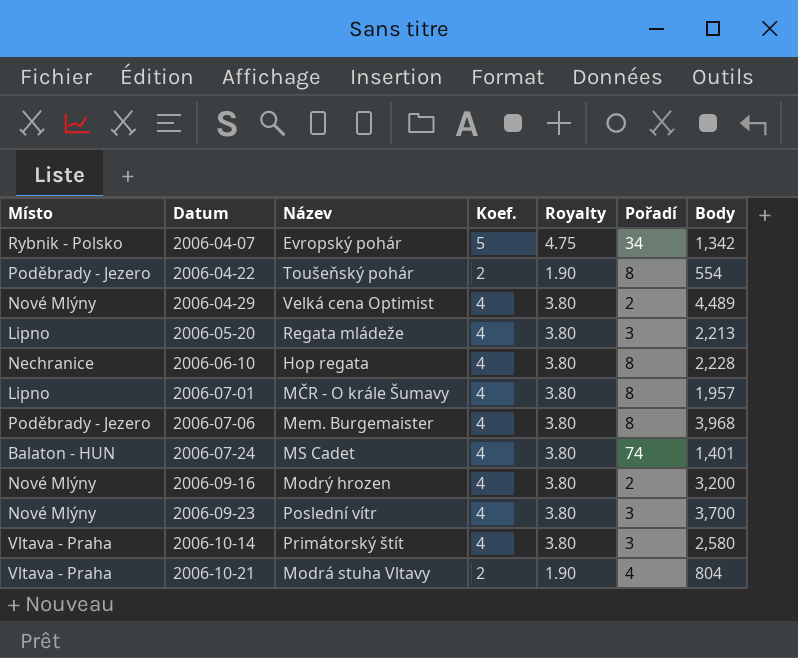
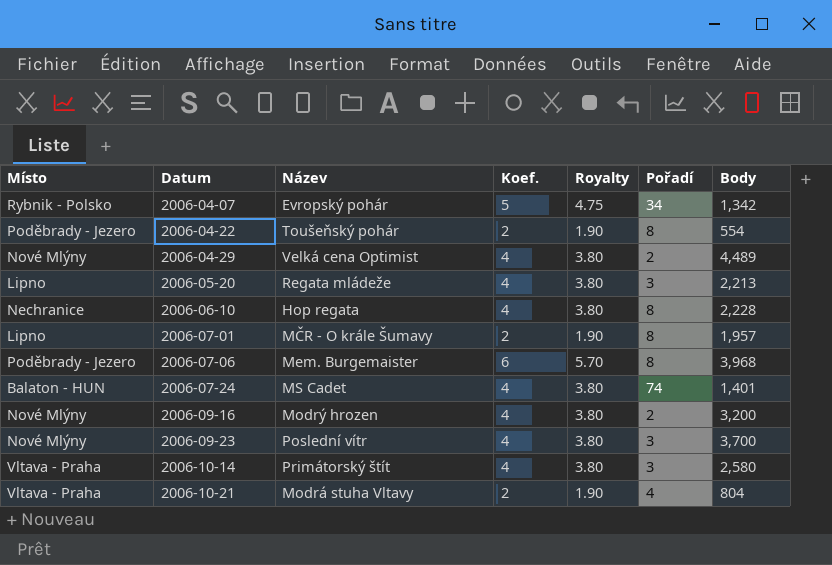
2006-07-01 | Koef.: 4 -> 2
2006-07-01 | Royalty: 3.80 -> 1.90
2006-07-06 | Koef.: 4 -> 6
2006-07-06 | Royalty: 3.80 -> 5.70

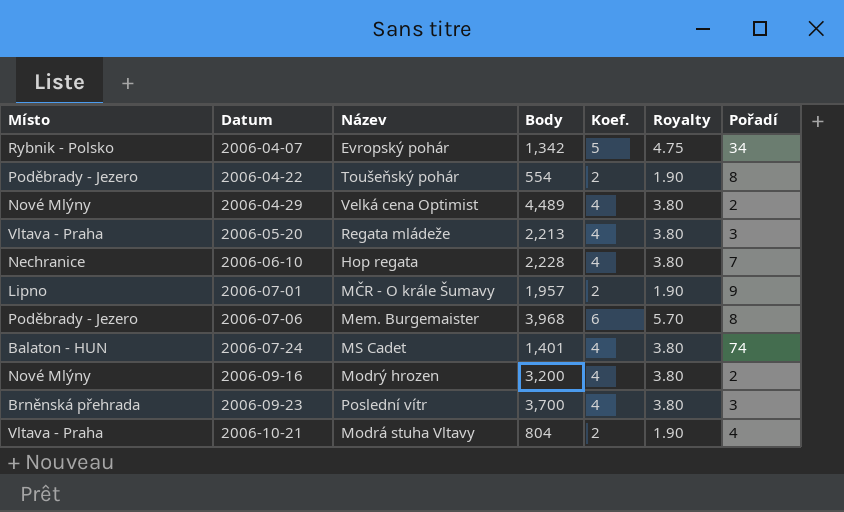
column Body | position: 7 -> 4
row 2006-10-14: Vltava - Praha | Primátorský štít | 4 | 3.80 | 3 | 2,580 -> none
2006-05-20 | Místo: Lipno -> Vltava - Praha
2006-06-10 | Pořadí: 8 -> 7
2006-07-01 | Pořadí: 8 -> 9
2006-09-23 | Místo: Nové Mlýny -> Brněnská přehrada

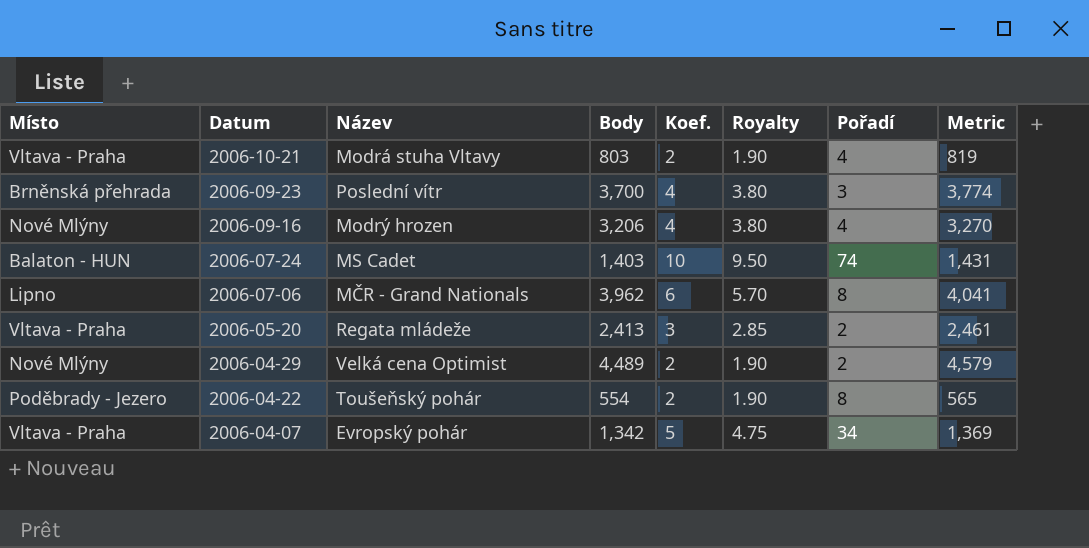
row order: Datum ascending -> Datum descending
column Metric | formula: none -> [Body] * 1.02
row 2006-06-10: Nechranice | Hop regata | 2,228 | 4 | 3.80 | 7 -> none
row 2006-07-01: Lipno | MČR - O krále Šumavy | 1,957 | 2 | 1.90 | 9 -> none
2006-10-21 | Body: 804 -> 803
2006-09-16 | Body: 3,200 -> 3,206
2006-09-16 | Pořadí: 2 -> 4
2006-07-24 | Body: 1,401 -> 1,403
2006-07-24 | Koef.: 4 -> 10
2006-07-24 | Royalty: 3.80 -> 9.50
2006-07-06 | Místo: Poděbrady - Jezero -> Lipno
2006-07-06 | Název: Mem. Burgemaister -> MČR - Grand Nationals
2006-07-06 | Body: 3,968 -> 3,962
2006-05-20 | Body: 2,213 -> 2,413
2006-05-20 | Koef.: 4 -> 3
2006-05-20 | Royalty: 3.80 -> 2.85
2006-05-20 | Pořadí: 3 -> 2
2006-04-29 | Koef.: 4 -> 2
2006-04-29 | Royalty: 3.80 -> 1.90
2006-04-07 | Místo: Rybnik - Polsko -> Vltava - Praha

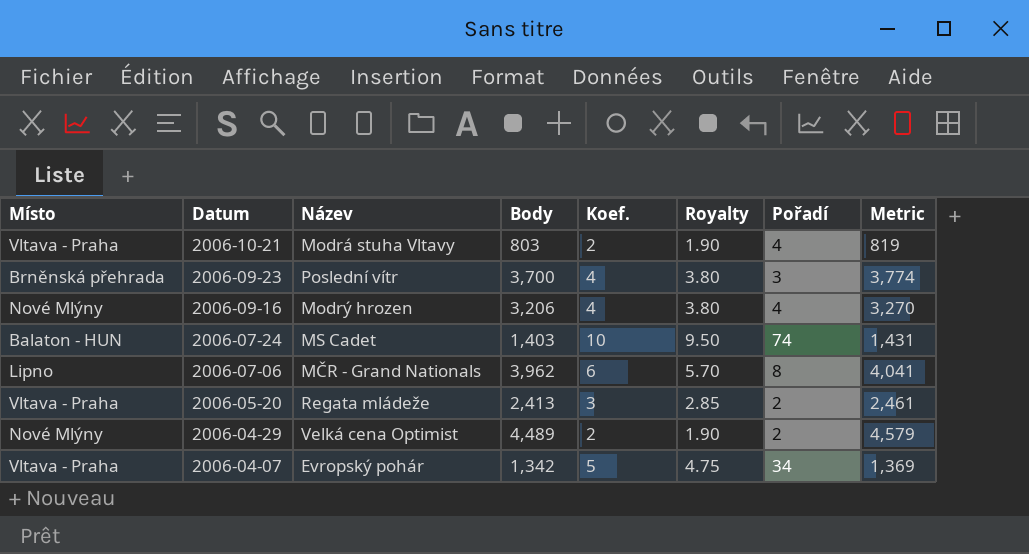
row 2006-04-22: Poděbrady - Jezero | Toušeňský pohár | 554 | 2 | 1.90 | 8 | 565 -> none

